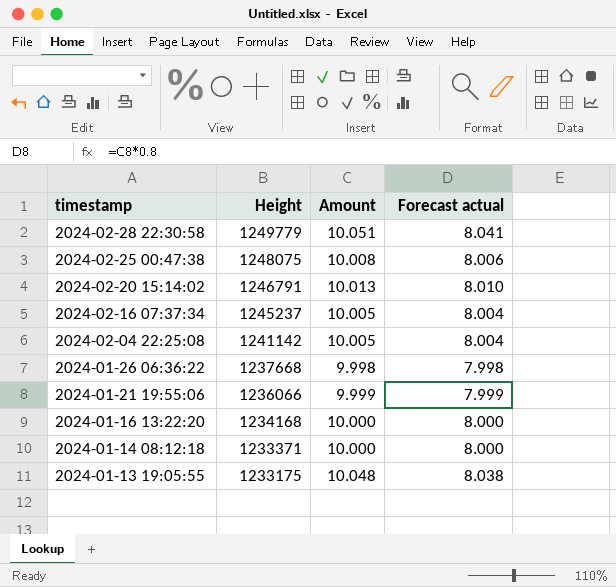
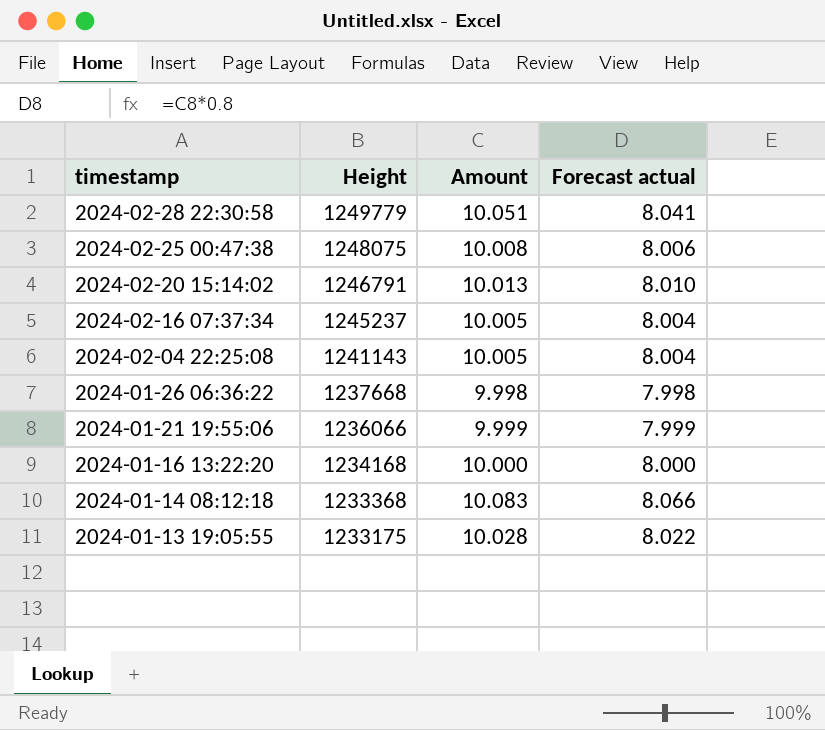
2024-02-04 22:25:08 | Height: 1241142 -> 1241143
2024-01-14 08:12:18 | Height: 1233371 -> 1233368
2024-01-14 08:12:18 | Amount: 10.000 -> 10.083
2024-01-14 08:12:18 | Forecast actual: 8.000 -> 8.066
2024-01-13 19:05:55 | Amount: 10.048 -> 10.028
2024-01-13 19:05:55 | Forecast actual: 8.038 -> 8.022

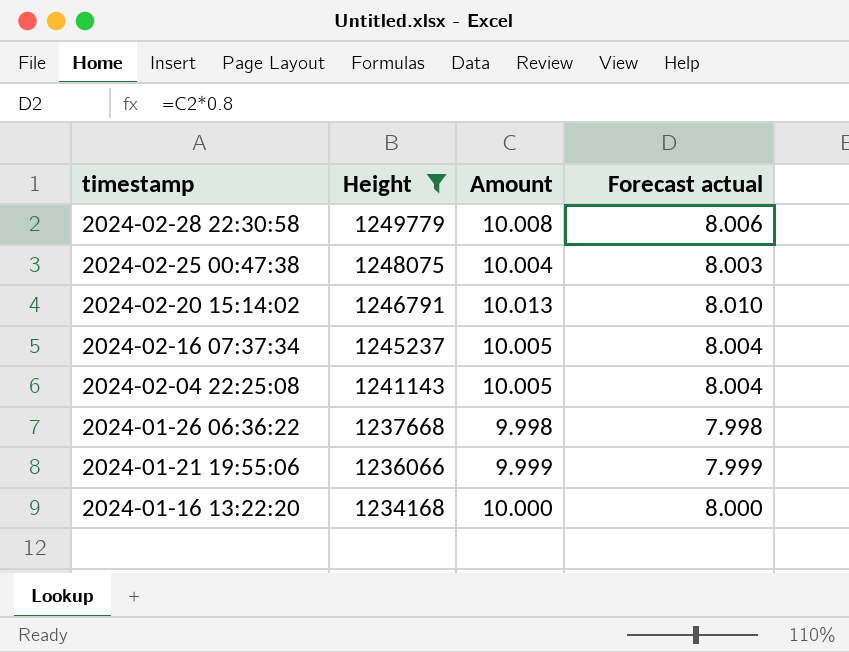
filter: none -> Height >= 1234168
2024-02-28 22:30:58 | Amount: 10.051 -> 10.008
2024-02-28 22:30:58 | Forecast actual: 8.041 -> 8.006
2024-02-25 00:47:38 | Amount: 10.008 -> 10.004
2024-02-25 00:47:38 | Forecast actual: 8.006 -> 8.003

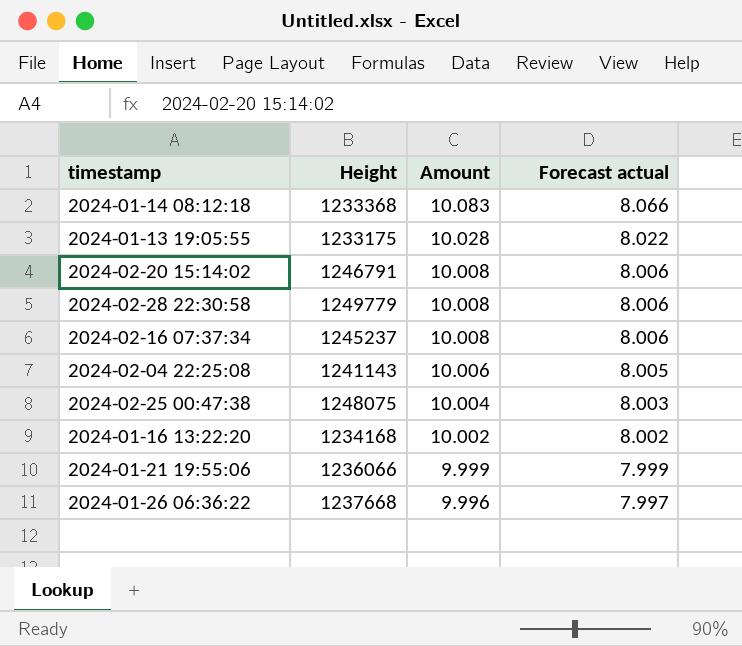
filter: Height >= 1234168 -> none
row order: timestamp descending -> Amount descending
2024-02-20 15:14:02 | Amount: 10.013 -> 10.008
2024-02-20 15:14:02 | Forecast actual: 8.010 -> 8.006
2024-02-16 07:37:34 | Amount: 10.005 -> 10.008
2024-02-16 07:37:34 | Forecast actual: 8.004 -> 8.006
2024-02-04 22:25:08 | Amount: 10.005 -> 10.006
2024-02-04 22:25:08 | Forecast actual: 8.004 -> 8.005
2024-01-16 13:22:20 | Amount: 10.000 -> 10.002
2024-01-16 13:22:20 | Forecast actual: 8.000 -> 8.002
2024-01-26 06:36:22 | Amount: 9.998 -> 9.996
2024-01-26 06:36:22 | Forecast actual: 7.998 -> 7.997

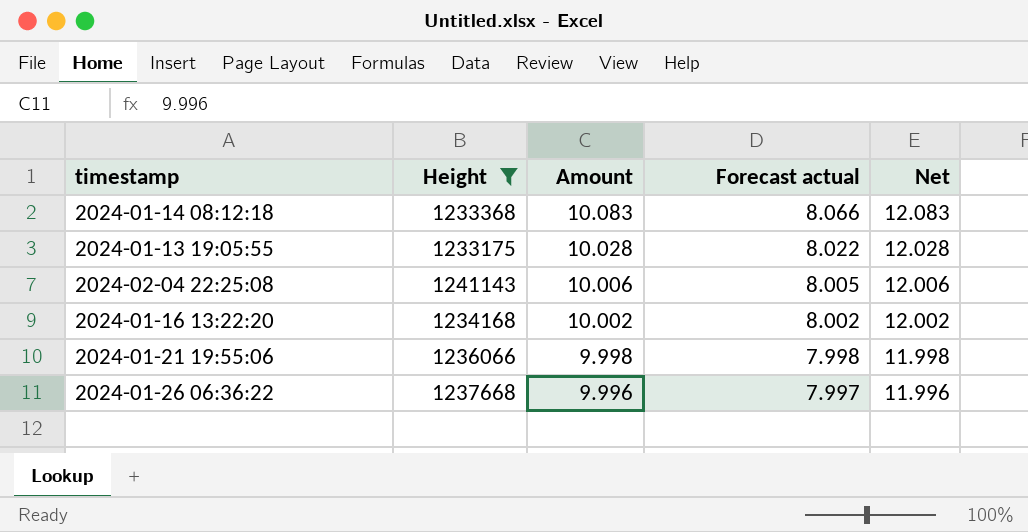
filter: none -> Height <= 1241143
column Net | formula: none -> [Amount] + 2
2024-01-21 19:55:06 | Amount: 9.999 -> 9.998
2024-01-21 19:55:06 | Forecast actual: 7.999 -> 7.998

